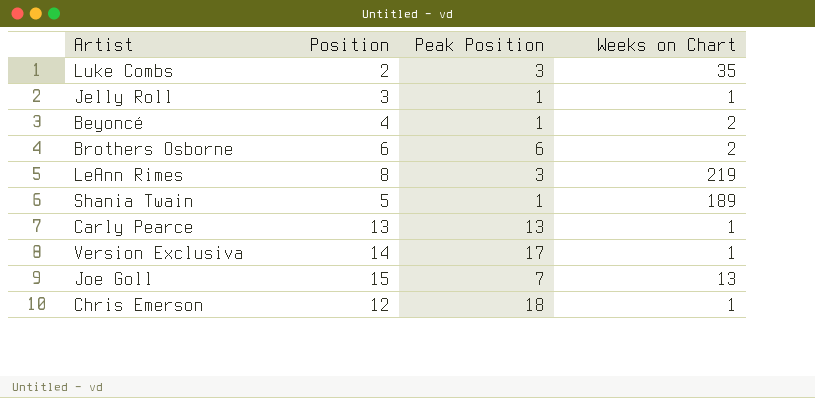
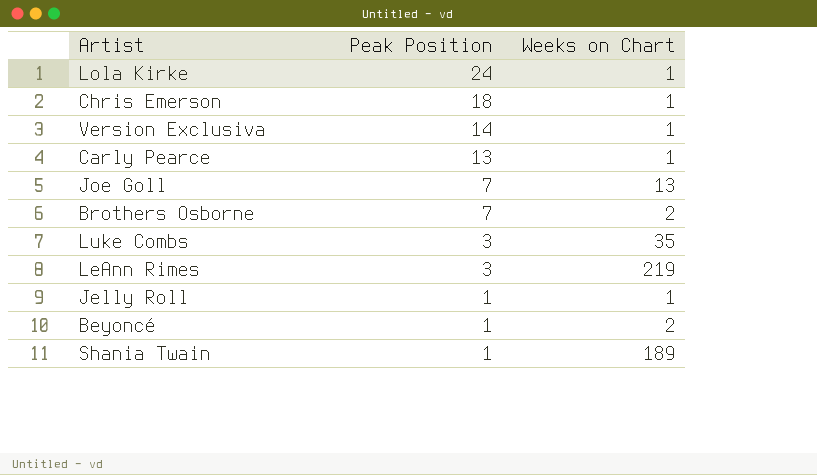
row order: none -> Peak Position descending
column Position | position: 2 -> none
row Lola Kirke: none -> 24 | 1
Version Exclusiva | Peak Position: 17 -> 14
Brothers Osborne | Peak Position: 6 -> 7

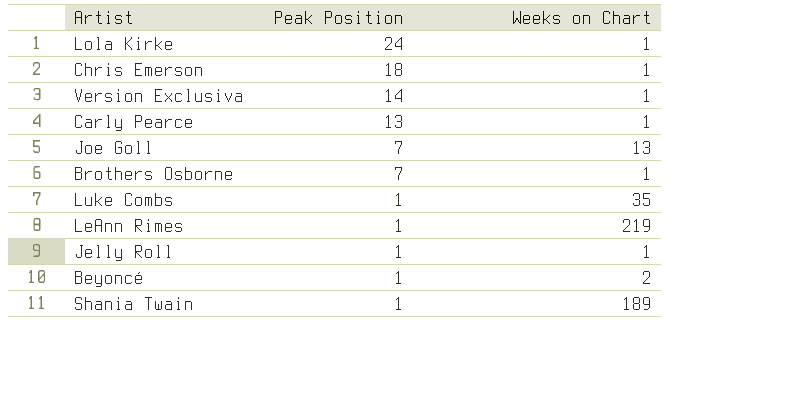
Brothers Osborne | Weeks on Chart: 2 -> 1
Luke Combs | Peak Position: 3 -> 1
LeAnn Rimes | Peak Position: 3 -> 1

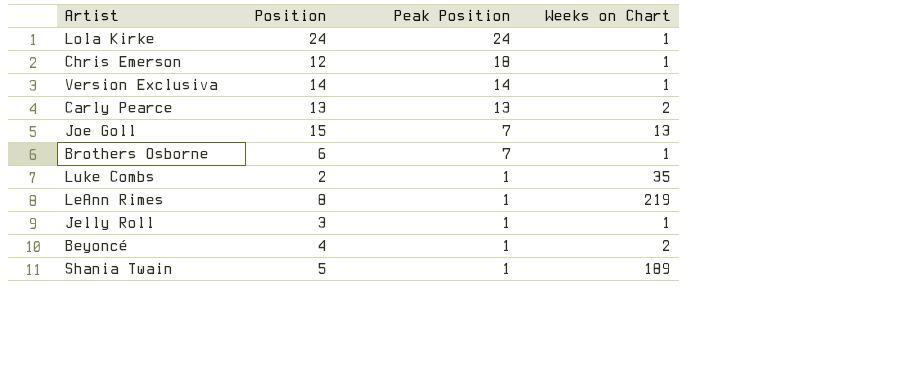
column Position | position: none -> 2
Carly Pearce | Weeks on Chart: 1 -> 2

